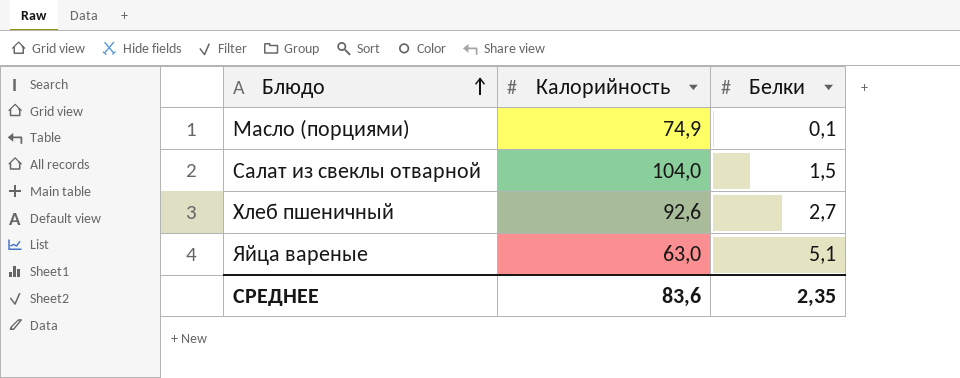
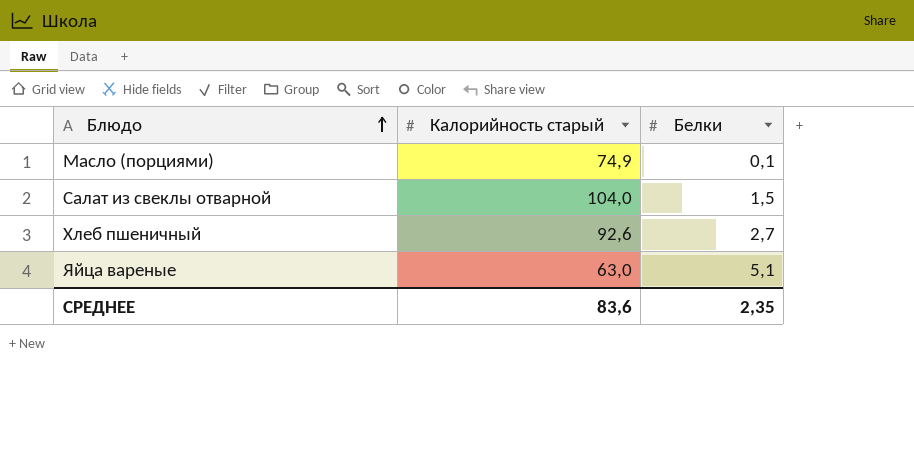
column name: Калорийность -> Калорийность старый

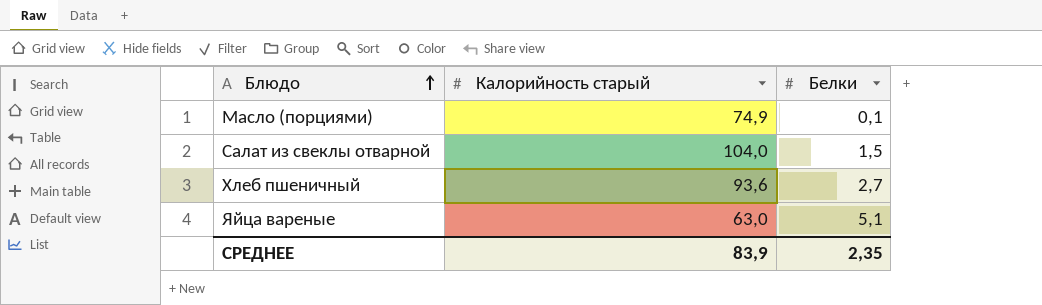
Хлеб пшеничный | Калорийность старый: 92,6 -> 93,6
СРЕДНЕЕ | Калорийность старый: 83,6 -> 83,9

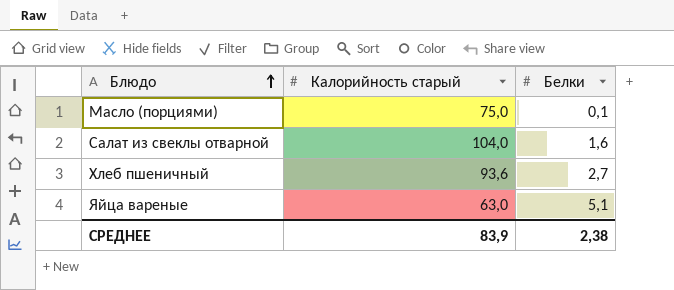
Масло (порциями) | Калорийность старый: 74,9 -> 75,0
Салат из свеклы отварной | Белки: 1,5 -> 1,6
СРЕДНЕЕ | Белки: 2,35 -> 2,38

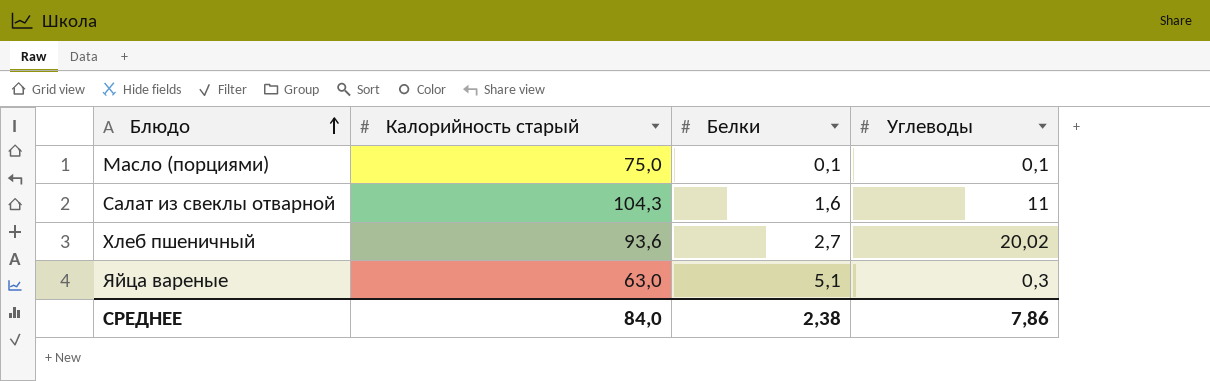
column Углеводы | position: none -> 4
Салат из свеклы отварной | Калорийность старый: 104,0 -> 104,3
СРЕДНЕЕ | Калорийность старый: 83,9 -> 84,0

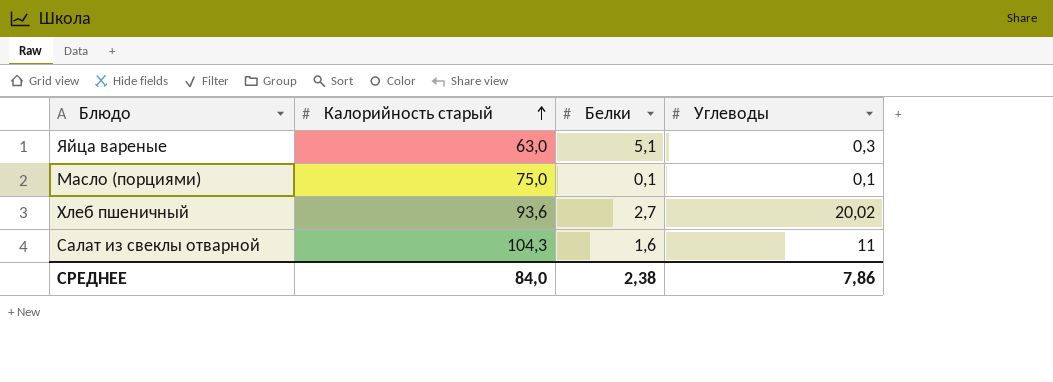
row order: Блюдо ascending -> Калорийность старый ascending

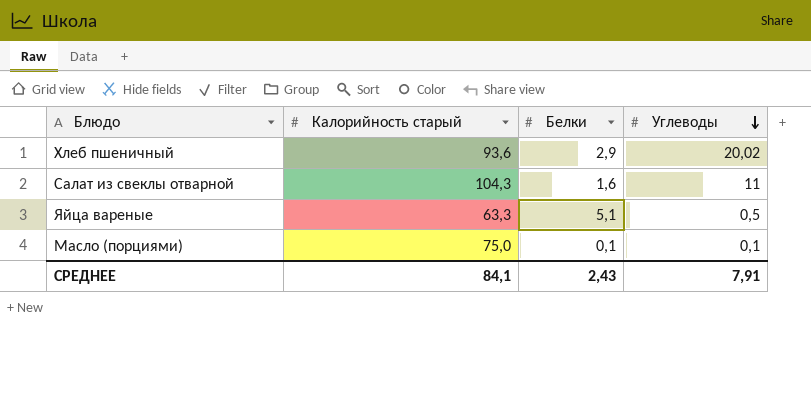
row order: Калорийность старый ascending -> Углеводы descending
Хлеб пшеничный | Белки: 2,7 -> 2,9
Яйца вареные | Калорийность старый: 63,0 -> 63,3
Яйца вареные | Углеводы: 0,3 -> 0,5
СРЕДНЕЕ | Калорийность старый: 84,0 -> 84,1
СРЕДНЕЕ | Белки: 2,38 -> 2,43
СРЕДНЕЕ | Углеводы: 7,86 -> 7,91

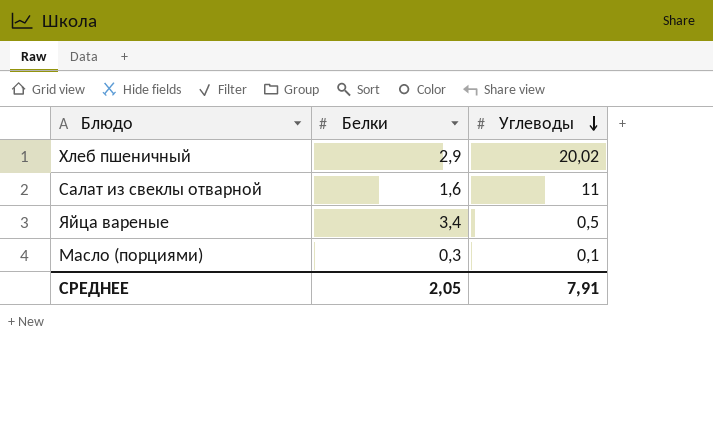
column Калорийность старый | position: 2 -> none
Яйца вареные | Белки: 5,1 -> 3,4
Масло (порциями) | Белки: 0,1 -> 0,3
СРЕДНЕЕ | Белки: 2,43 -> 2,05

